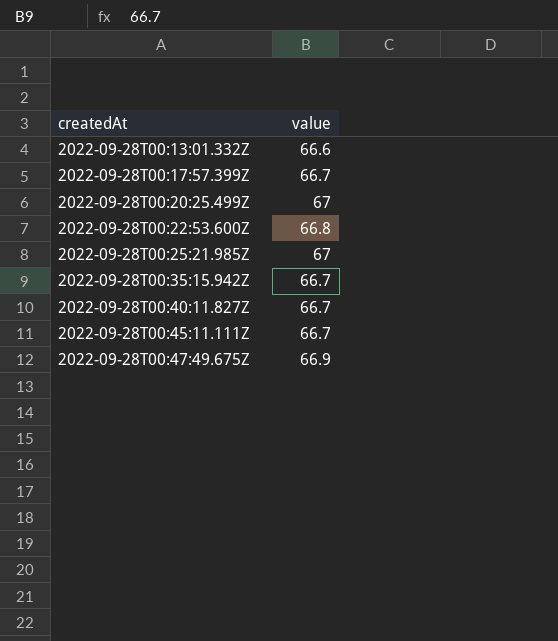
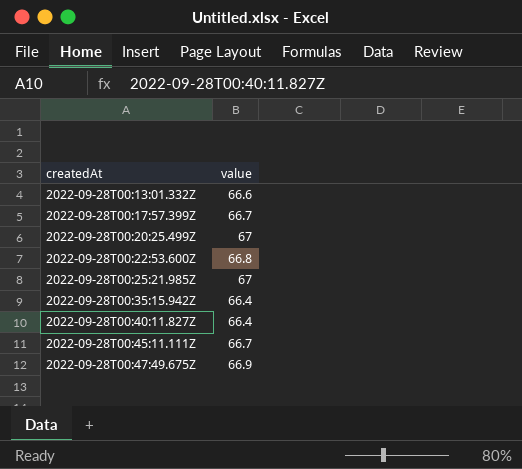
2022-09-28T00:35:15.942Z | value: 66.7 -> 66.4
2022-09-28T00:40:11.827Z | value: 66.7 -> 66.4

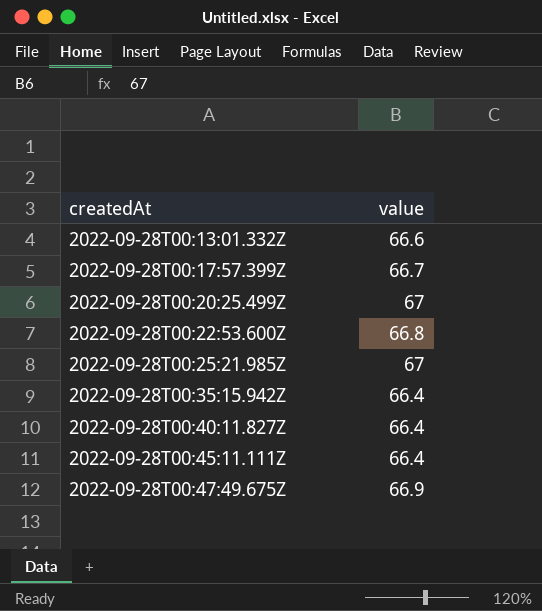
2022-09-28T00:45:11.111Z | value: 66.7 -> 66.4

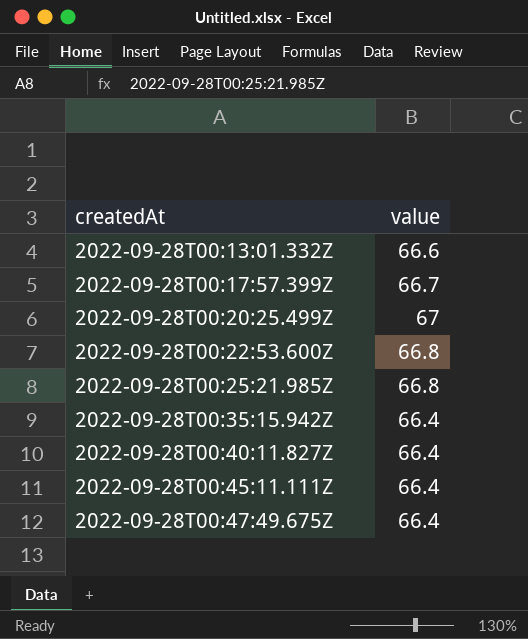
2022-09-28T00:25:21.985Z | value: 67 -> 66.8
2022-09-28T00:47:49.675Z | value: 66.9 -> 66.4

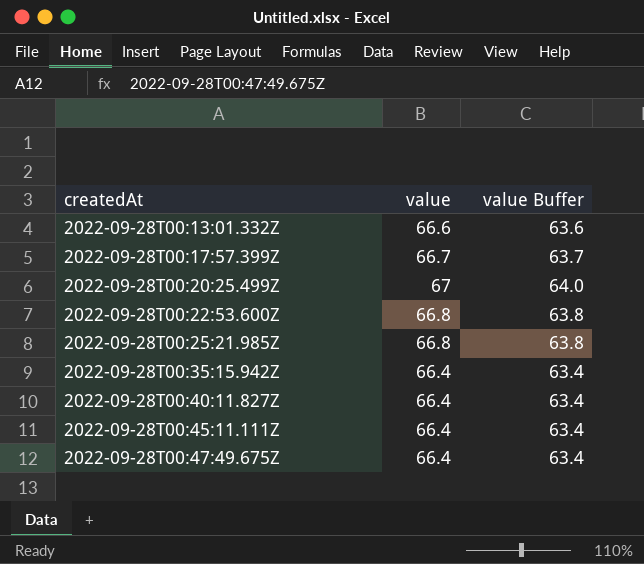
column value Buffer | formula: none -> [value] - 3

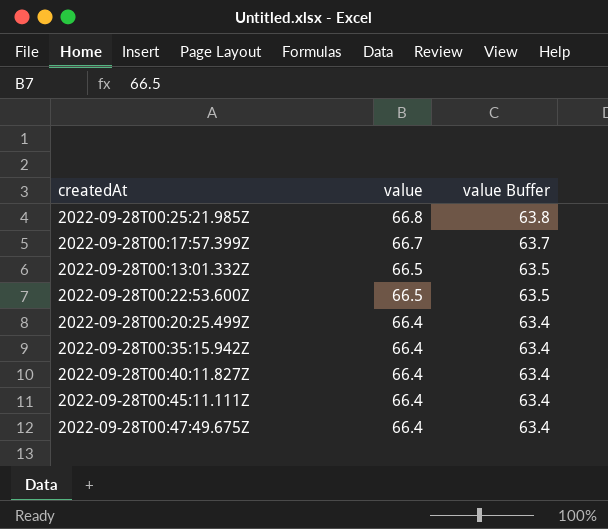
row order: createdAt ascending -> value descending
2022-09-28T00:13:01.332Z | value: 66.6 -> 66.5
2022-09-28T00:13:01.332Z | value Buffer: 63.6 -> 63.5
2022-09-28T00:22:53.600Z | value: 66.8 -> 66.5
2022-09-28T00:22:53.600Z | value Buffer: 63.8 -> 63.5
2022-09-28T00:20:25.499Z | value: 67 -> 66.4
2022-09-28T00:20:25.499Z | value Buffer: 64.0 -> 63.4

